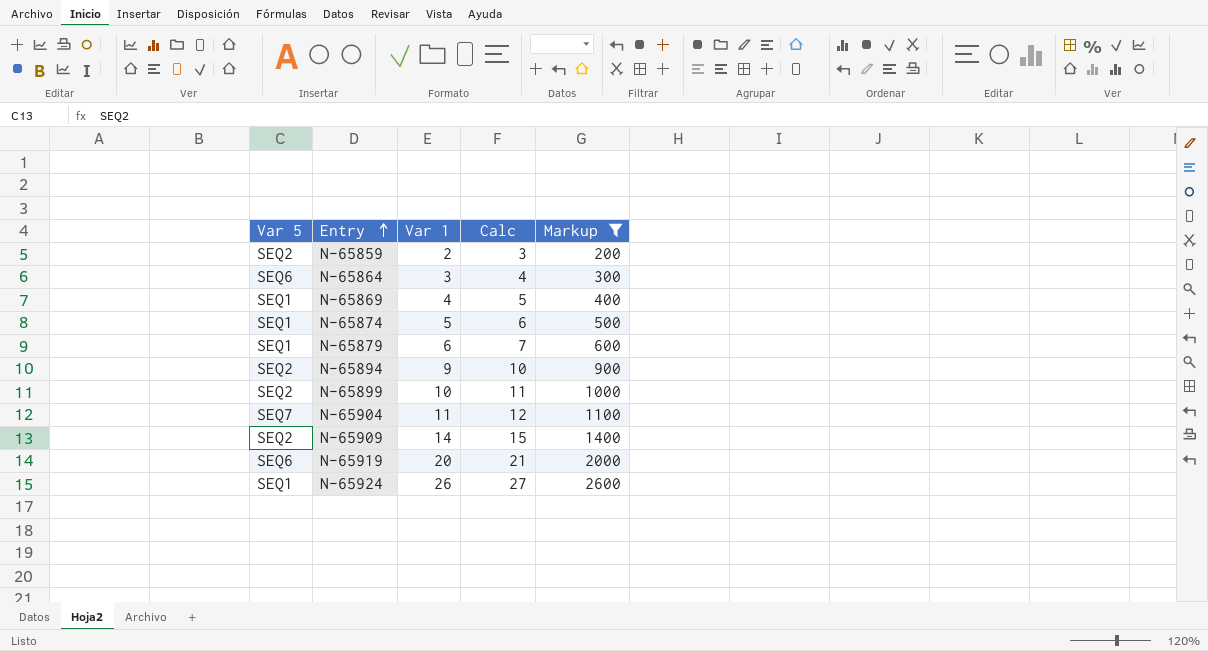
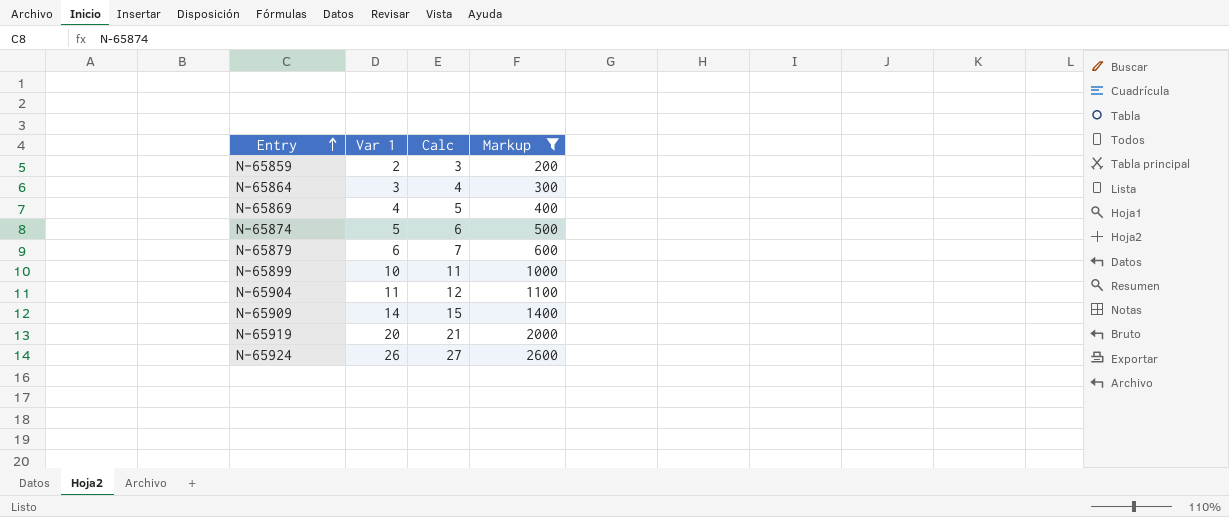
column Var 5 | position: 1 -> none
row N-65894: SEQ2 | 9 | 10 | 900 -> none

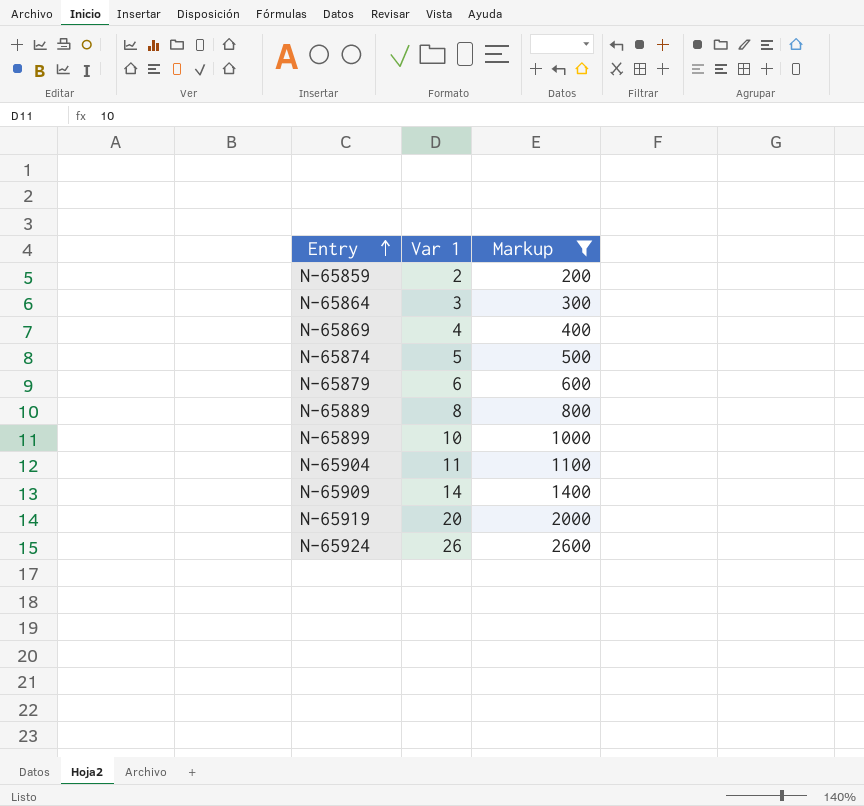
column Calc | formula: [Var 1] + 1 -> none
row N-65889: none -> 8 | 800

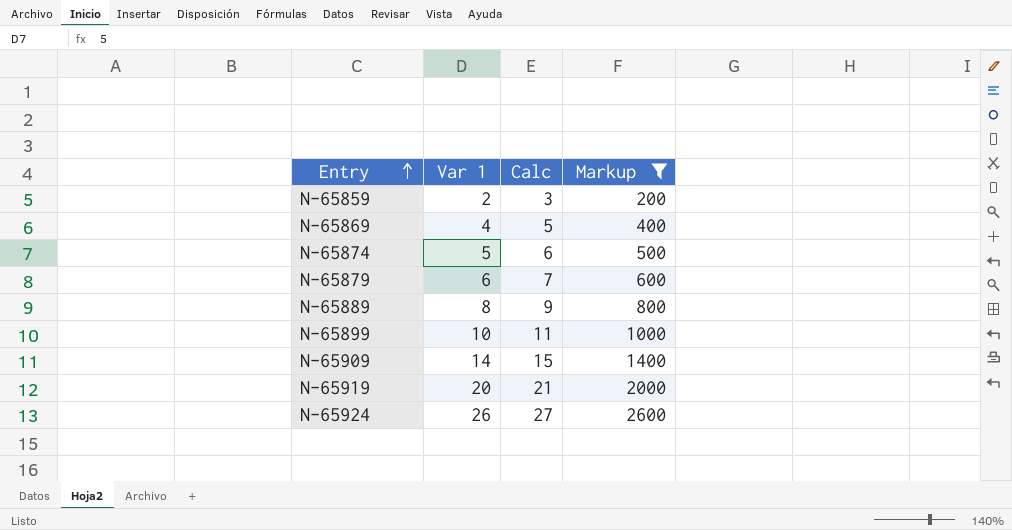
column Calc | formula: none -> [Var 1] + 1
row N-65864: 3 | 300 -> none
row N-65904: 11 | 1100 -> none

